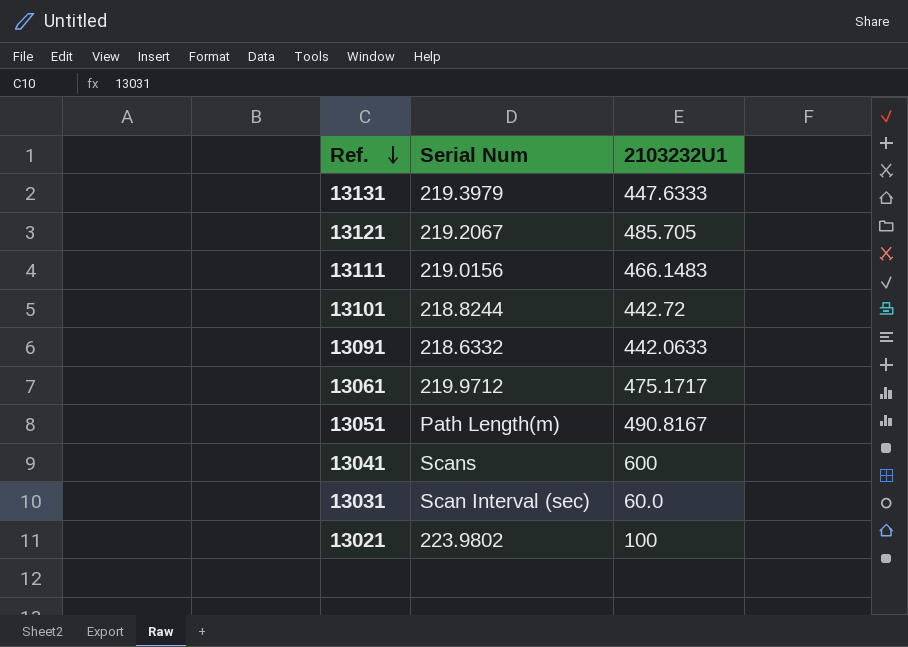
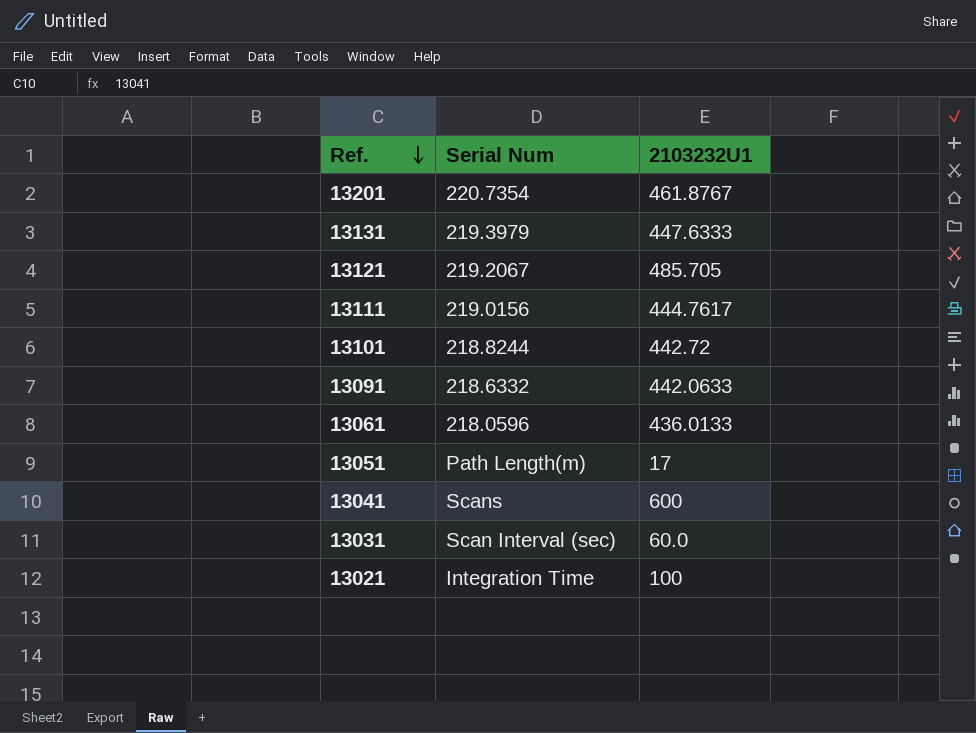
row 13201: none -> 220.7354 | 461.8767
13111 | 2103232U1: 466.1483 -> 444.7617
13061 | Serial Num: 219.9712 -> 218.0596
13061 | 2103232U1: 475.1717 -> 436.0133
13051 | 2103232U1: 490.8167 -> 17
13021 | Serial Num: 223.9802 -> Integration Time

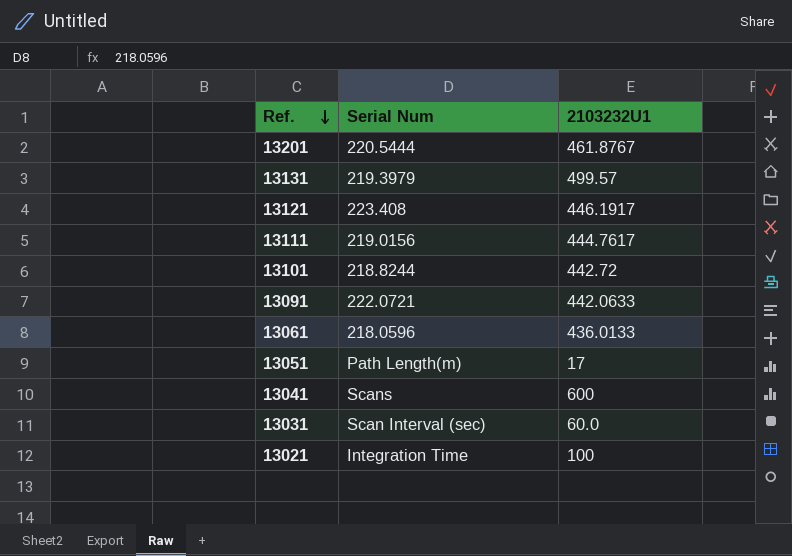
13201 | Serial Num: 220.7354 -> 220.5444
13131 | 2103232U1: 447.6333 -> 499.57
13121 | Serial Num: 219.2067 -> 223.408
13121 | 2103232U1: 485.705 -> 446.1917
13091 | Serial Num: 218.6332 -> 222.0721

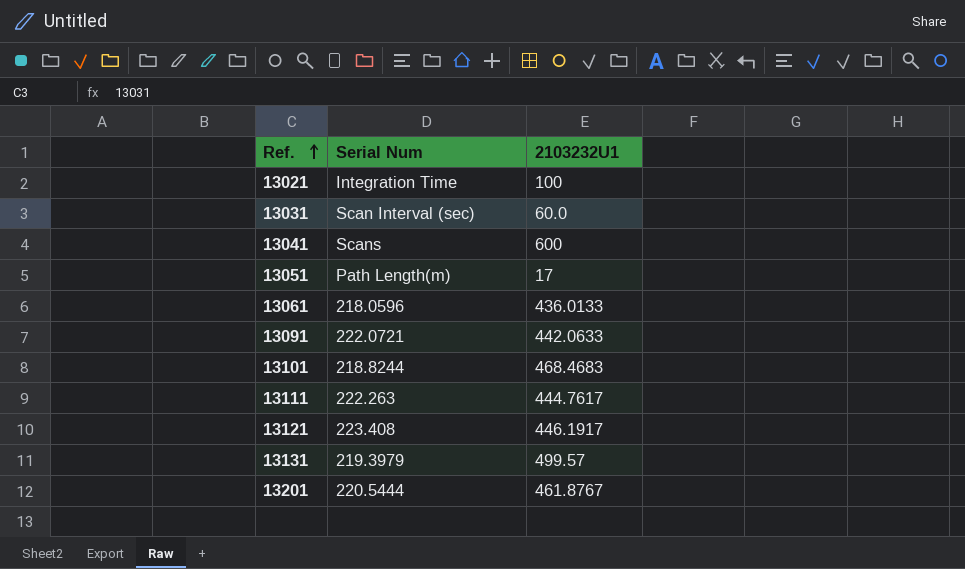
row order: Ref. descending -> Ref. ascending
13101 | 2103232U1: 442.72 -> 468.4683
13111 | Serial Num: 219.0156 -> 222.263

